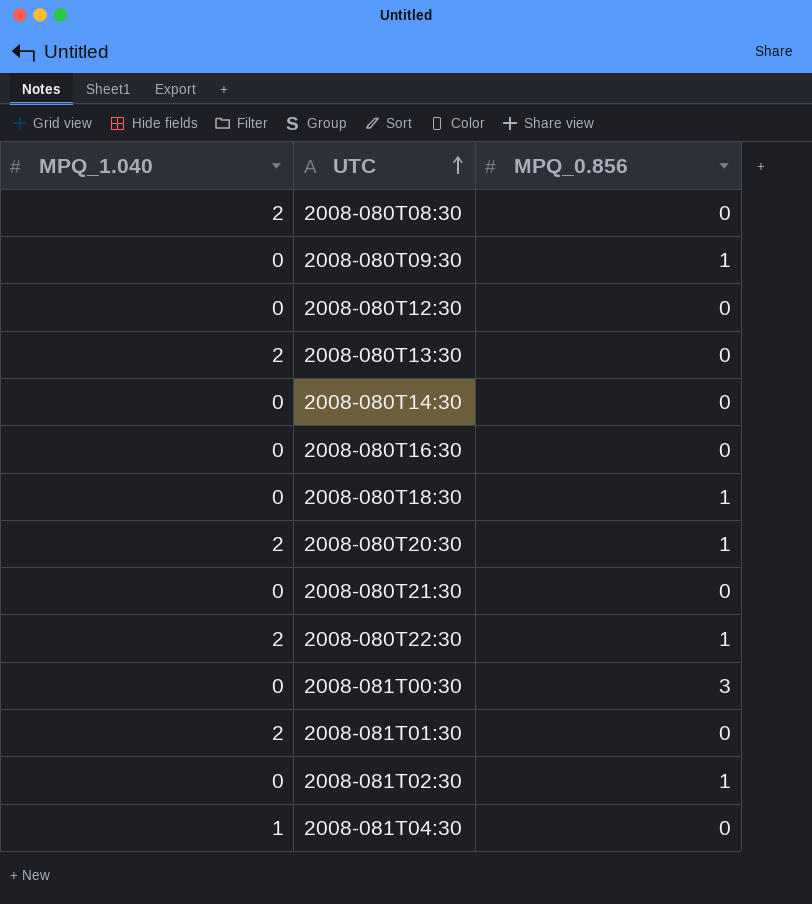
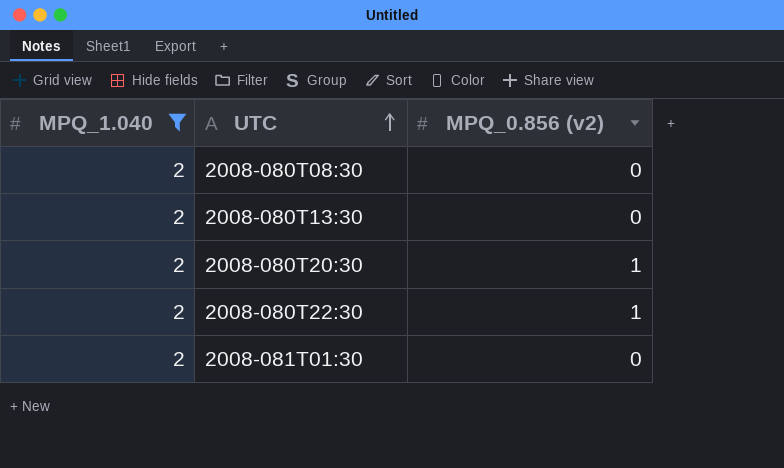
filter: none -> MPQ_1.040 = 2
column name: MPQ_0.856 -> MPQ_0.856 (v2)

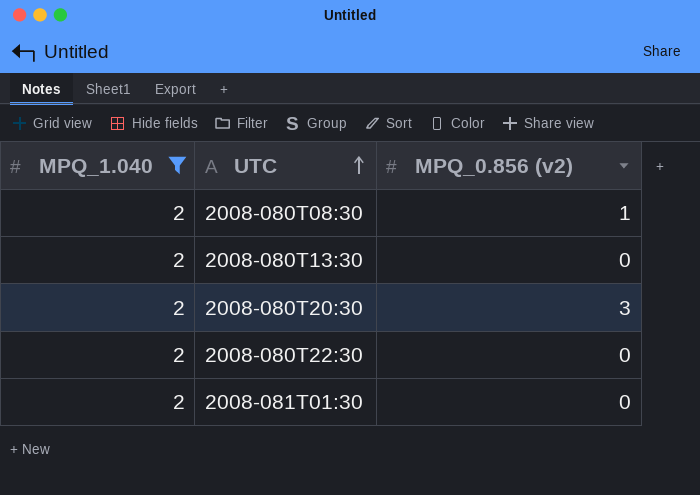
2008-080T08:30 | MPQ_0.856 (v2): 0 -> 1
2008-080T20:30 | MPQ_0.856 (v2): 1 -> 3
2008-080T22:30 | MPQ_0.856 (v2): 1 -> 0

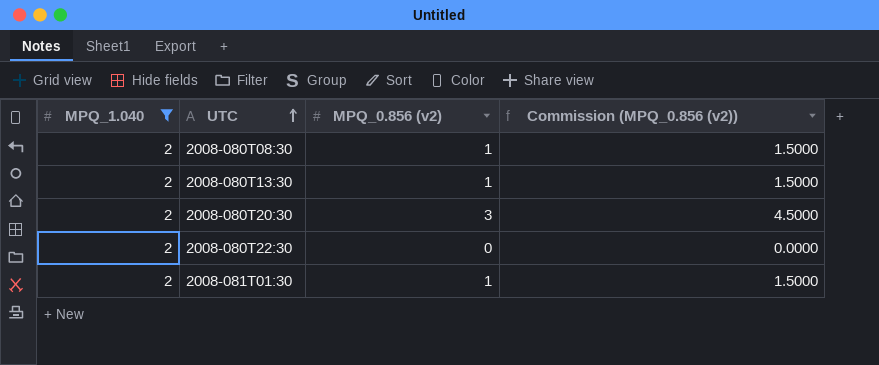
column Commission (MPQ_0.856 (v2)) | formula: none -> [MPQ_0.856 (v2)] * 1.5
2008-080T13:30 | MPQ_0.856 (v2): 0 -> 1
2008-081T01:30 | MPQ_0.856 (v2): 0 -> 1

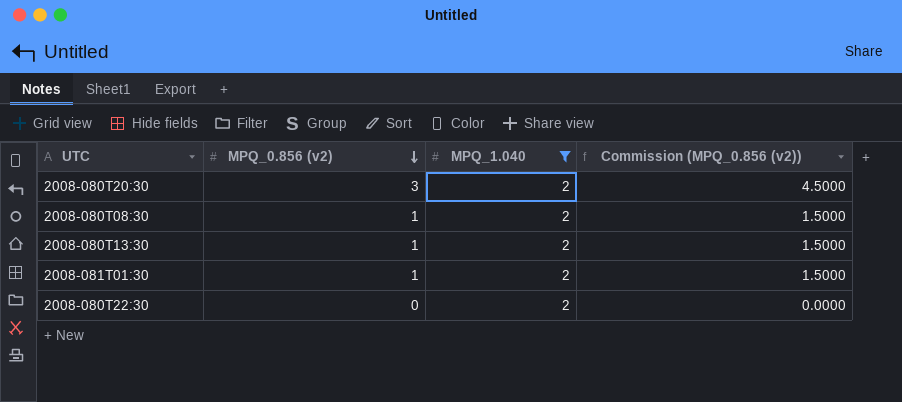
row order: UTC ascending -> MPQ_0.856 (v2) descending
column MPQ_1.040 | position: 1 -> 3

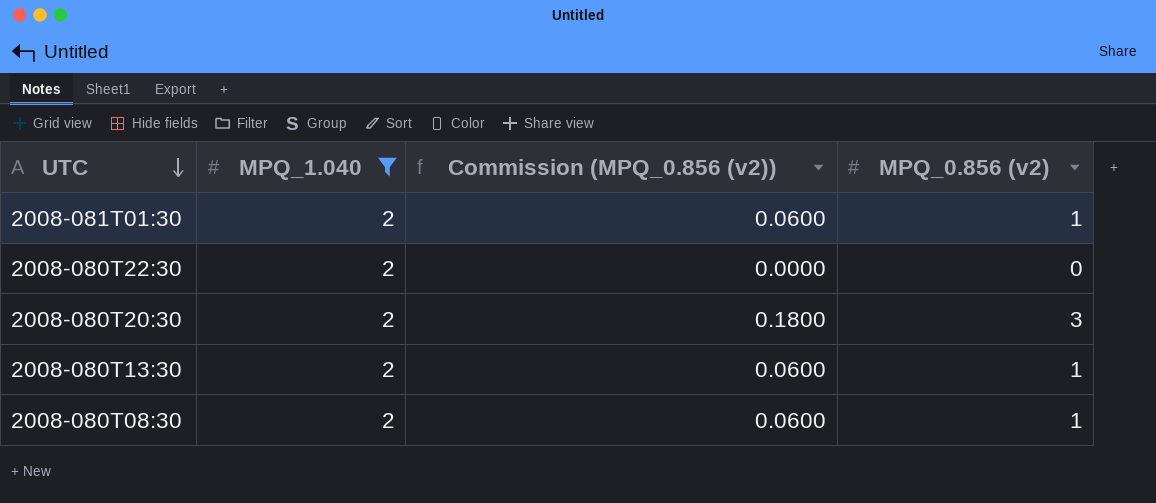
row order: MPQ_0.856 (v2) descending -> UTC descending
column Commission (MPQ_0.856 (v2)) | formula: [MPQ_0.856 (v2)] * 1.5 -> [MPQ_0.856 (v2)] * 0.06
column MPQ_0.856 (v2) | position: 2 -> 4

